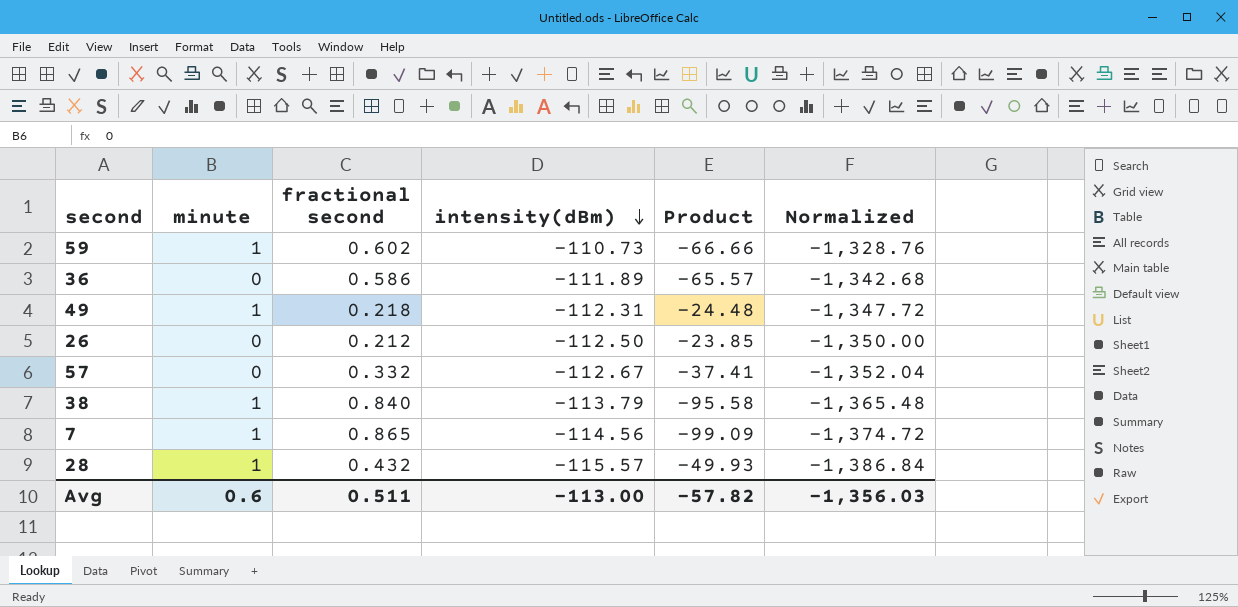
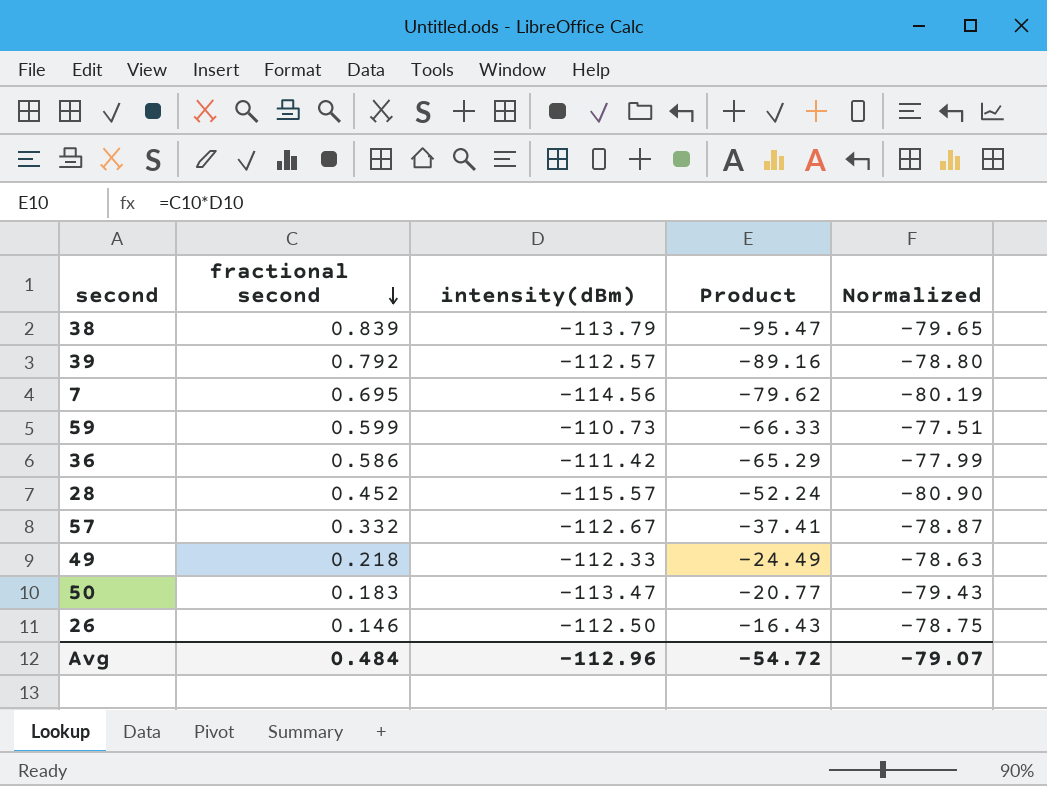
row order: intensity(dBm) descending -> fractional second descending
column minute | position: 2 -> none
column Normalized | formula: [intensity(dBm)] * 12 -> [intensity(dBm)] * 0.7
38 | fractional second: 0.840 -> 0.839
38 | Product: -95.58 -> -95.47
row 39: none -> 0.792 | -112.57 | -89.16 | -78.80
7 | fractional second: 0.865 -> 0.695
7 | Product: -99.09 -> -79.62
59 | fractional second: 0.602 -> 0.599
59 | Product: -66.66 -> -66.33
36 | intensity(dBm): -111.89 -> -111.42
36 | Product: -65.57 -> -65.29
28 | fractional second: 0.432 -> 0.452
28 | Product: -49.93 -> -52.24
49 | intensity(dBm): -112.31 -> -112.33
49 | Product: -24.48 -> -24.49
row 50: none -> 0.183 | -113.47 | -20.77 | -79.43
26 | fractional second: 0.212 -> 0.146
26 | Product: -23.85 -> -16.43
Avg | fractional second: 0.511 -> 0.484
Avg | intensity(dBm): -113.00 -> -112.96
Avg | Product: -57.82 -> -54.72
Avg | Normalized: -1,356.03 -> -79.07

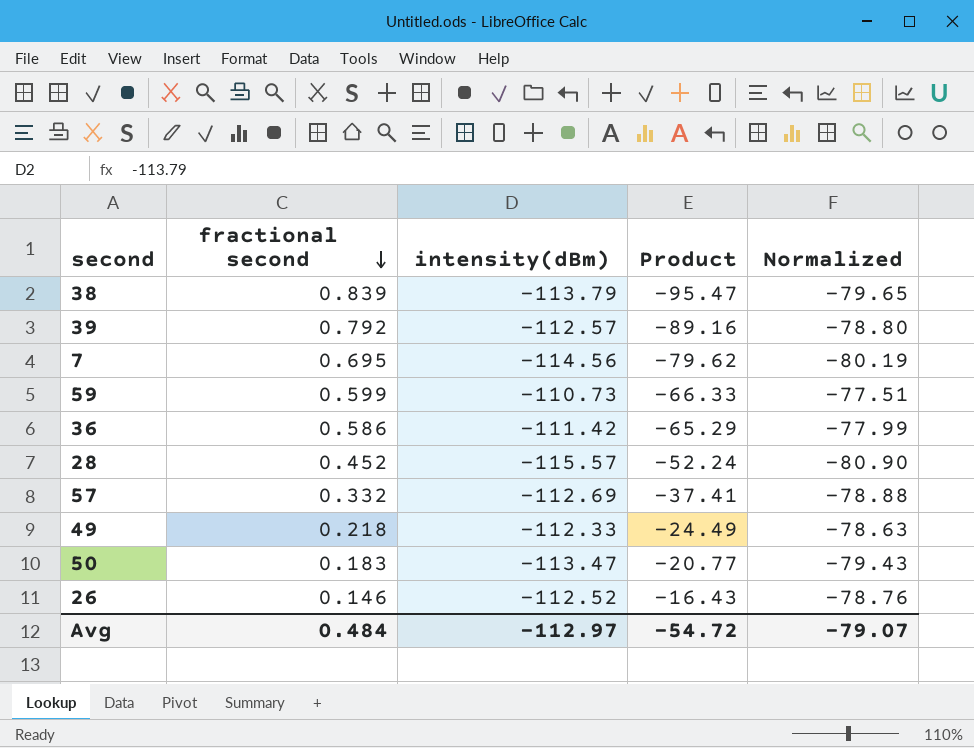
57 | intensity(dBm): -112.67 -> -112.69
57 | Normalized: -78.87 -> -78.88
26 | intensity(dBm): -112.50 -> -112.52
26 | Normalized: -78.75 -> -78.76
Avg | intensity(dBm): -112.96 -> -112.97

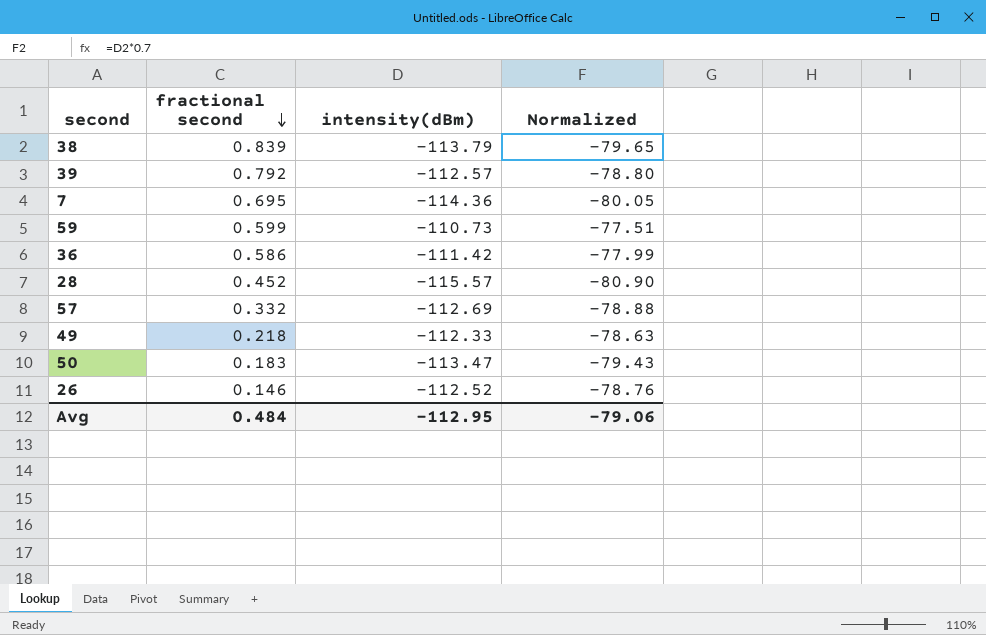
column Product | formula: [fractional second] * [intensity(dBm)] -> none
7 | intensity(dBm): -114.56 -> -114.36
7 | Normalized: -80.19 -> -80.05
Avg | intensity(dBm): -112.97 -> -112.95
Avg | Normalized: -79.07 -> -79.06

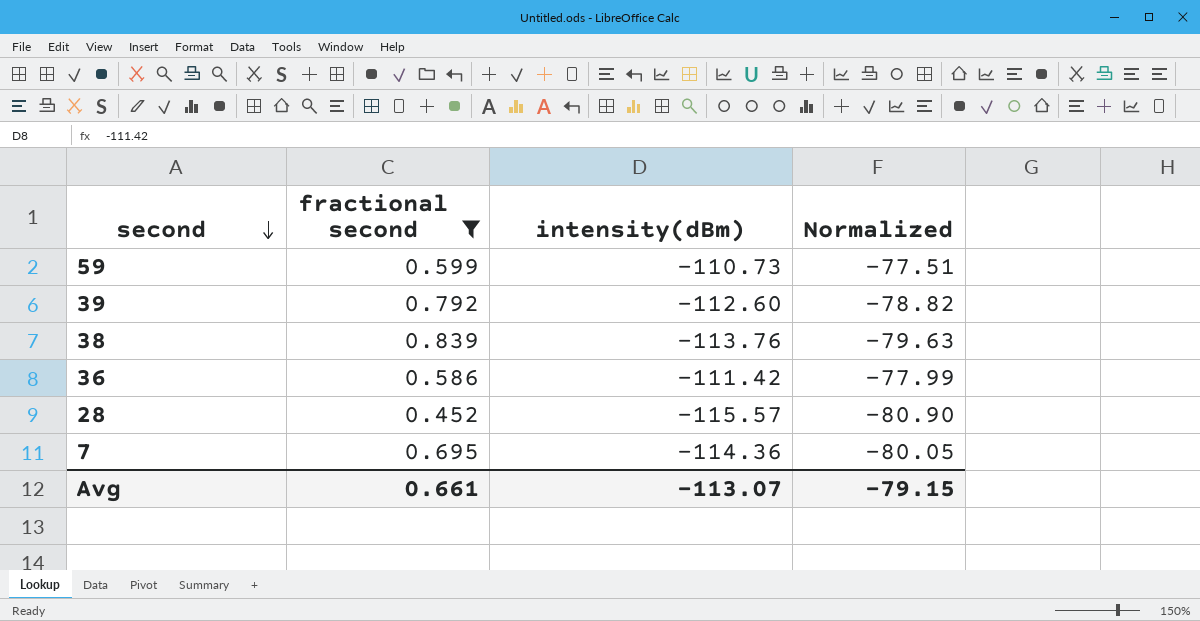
filter: none -> fractional second >= 0.452
row order: fractional second descending -> second descending
39 | intensity(dBm): -112.57 -> -112.60
39 | Normalized: -78.80 -> -78.82
38 | intensity(dBm): -113.79 -> -113.76
38 | Normalized: -79.65 -> -79.63
Avg | fractional second: 0.484 -> 0.661
Avg | intensity(dBm): -112.95 -> -113.07
Avg | Normalized: -79.06 -> -79.15

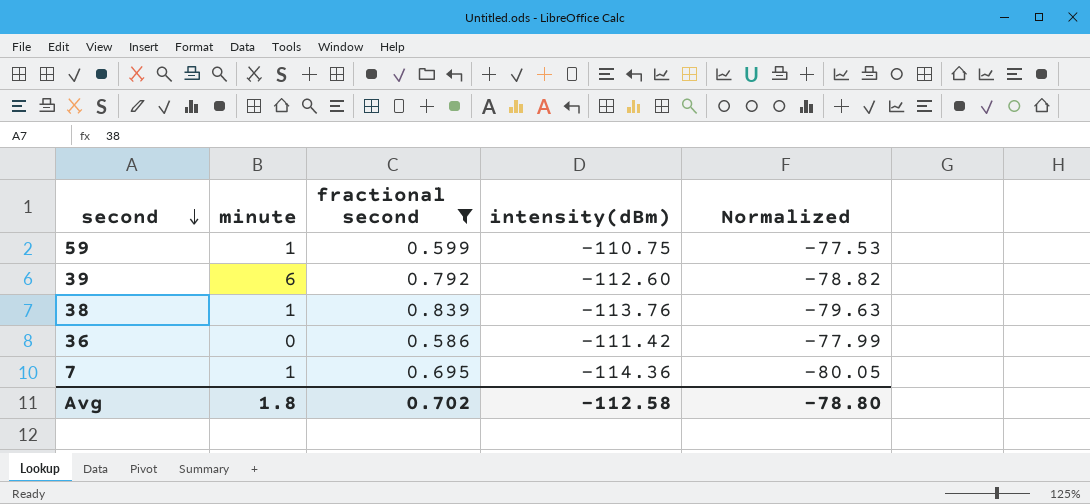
column minute | position: none -> 2
row 28: 0.452 | -115.57 | -80.90 -> none
59 | intensity(dBm): -110.73 -> -110.75
59 | Normalized: -77.51 -> -77.53
Avg | fractional second: 0.661 -> 0.702
Avg | intensity(dBm): -113.07 -> -112.58
Avg | Normalized: -79.15 -> -78.80

